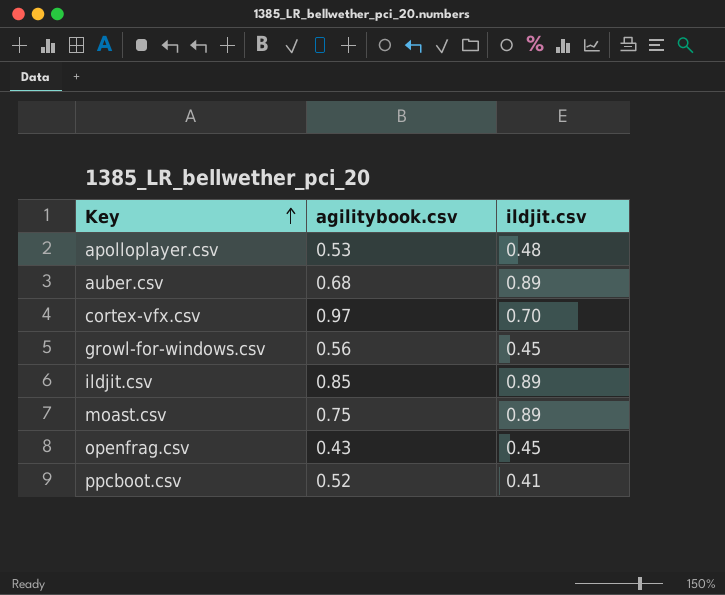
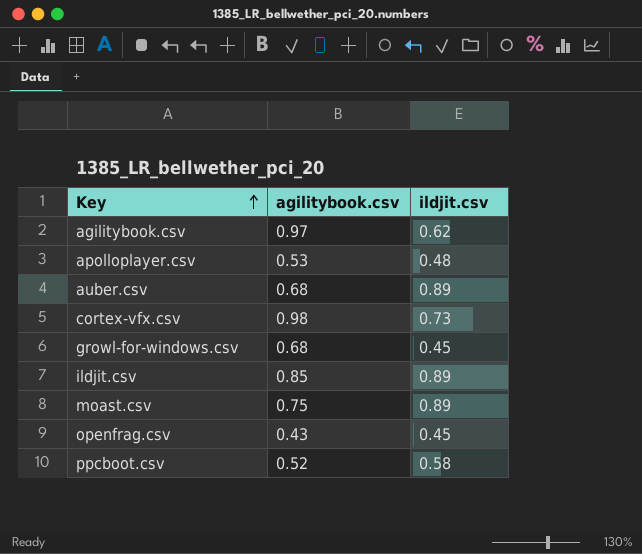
row agilitybook.csv: none -> 0.97 | 0.62
cortex-vfx.csv | agilitybook.csv: 0.97 -> 0.98
cortex-vfx.csv | ildjit.csv: 0.70 -> 0.73
growl-for-windows.csv | agilitybook.csv: 0.56 -> 0.68
ppcboot.csv | ildjit.csv: 0.41 -> 0.58

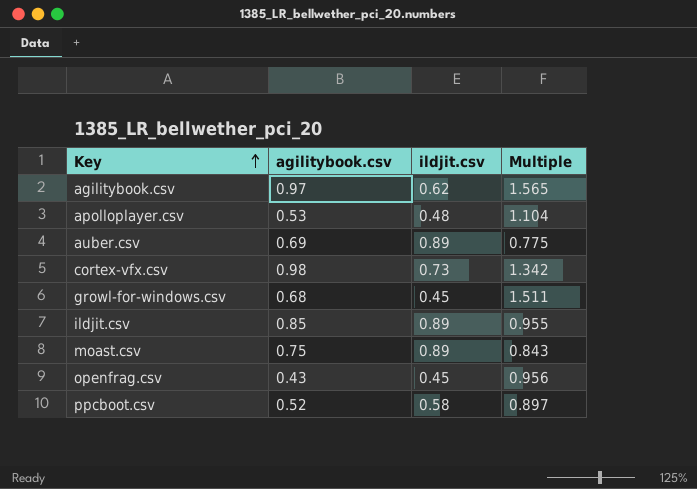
column Multiple | formula: none -> [agilitybook.csv] / [ildjit.csv]
auber.csv | agilitybook.csv: 0.68 -> 0.69

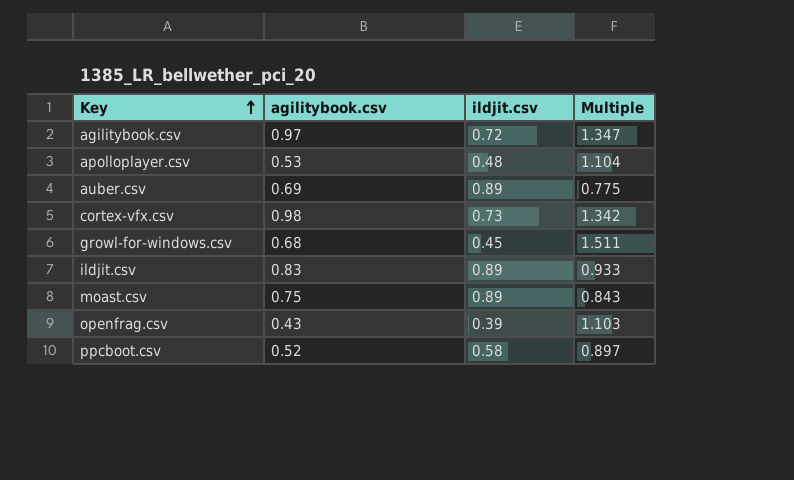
agilitybook.csv | ildjit.csv: 0.62 -> 0.72
agilitybook.csv | Multiple: 1.565 -> 1.347
ildjit.csv | agilitybook.csv: 0.85 -> 0.83
ildjit.csv | Multiple: 0.955 -> 0.933
openfrag.csv | ildjit.csv: 0.45 -> 0.39
openfrag.csv | Multiple: 0.956 -> 1.103

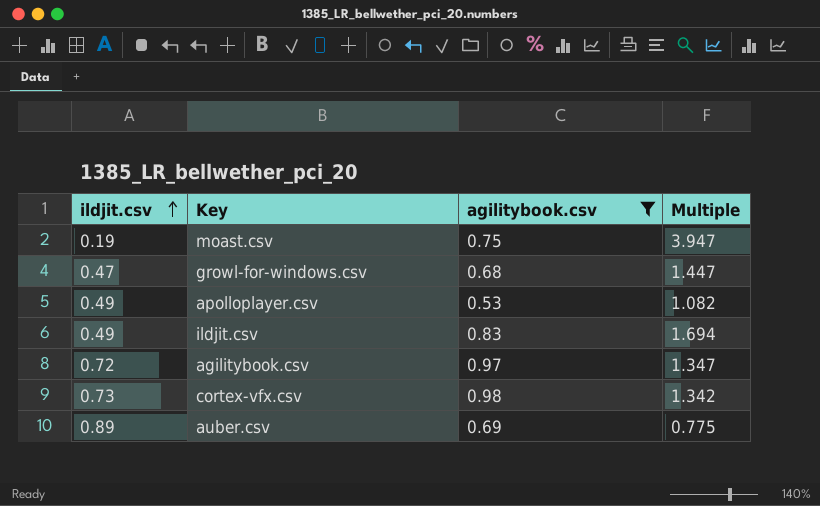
filter: none -> agilitybook.csv >= 0.53
row order: Key ascending -> ildjit.csv ascending
column ildjit.csv | position: 3 -> 1
moast.csv | ildjit.csv: 0.89 -> 0.19
moast.csv | Multiple: 0.843 -> 3.947
growl-for-windows.csv | ildjit.csv: 0.45 -> 0.47
growl-for-windows.csv | Multiple: 1.511 -> 1.447
apolloplayer.csv | ildjit.csv: 0.48 -> 0.49
apolloplayer.csv | Multiple: 1.104 -> 1.082
ildjit.csv | ildjit.csv: 0.89 -> 0.49
ildjit.csv | Multiple: 0.933 -> 1.694

